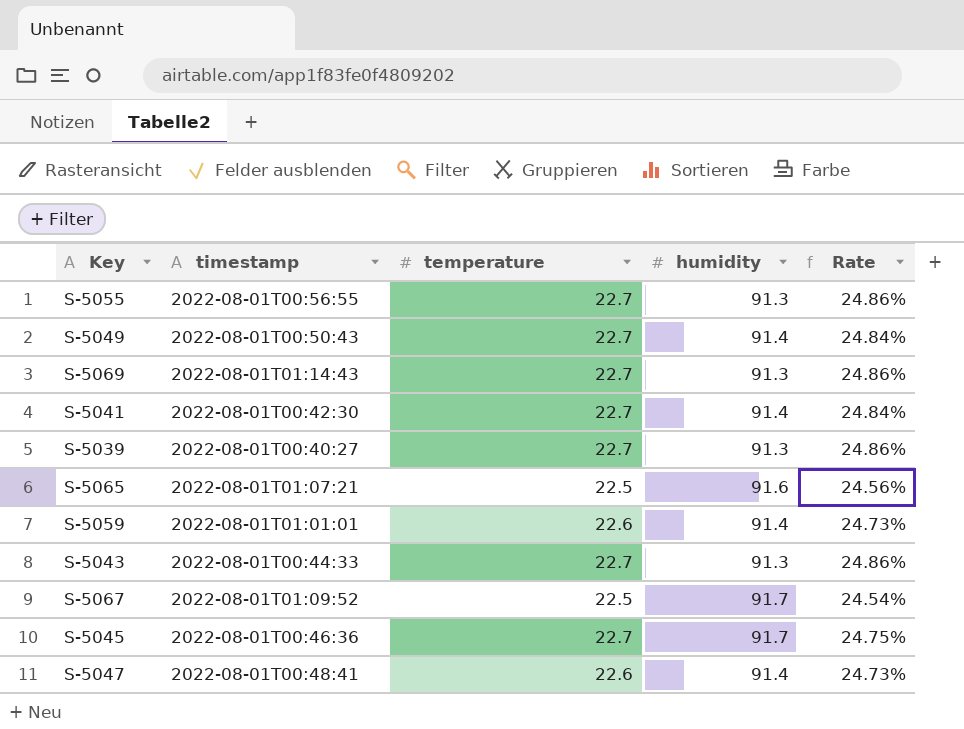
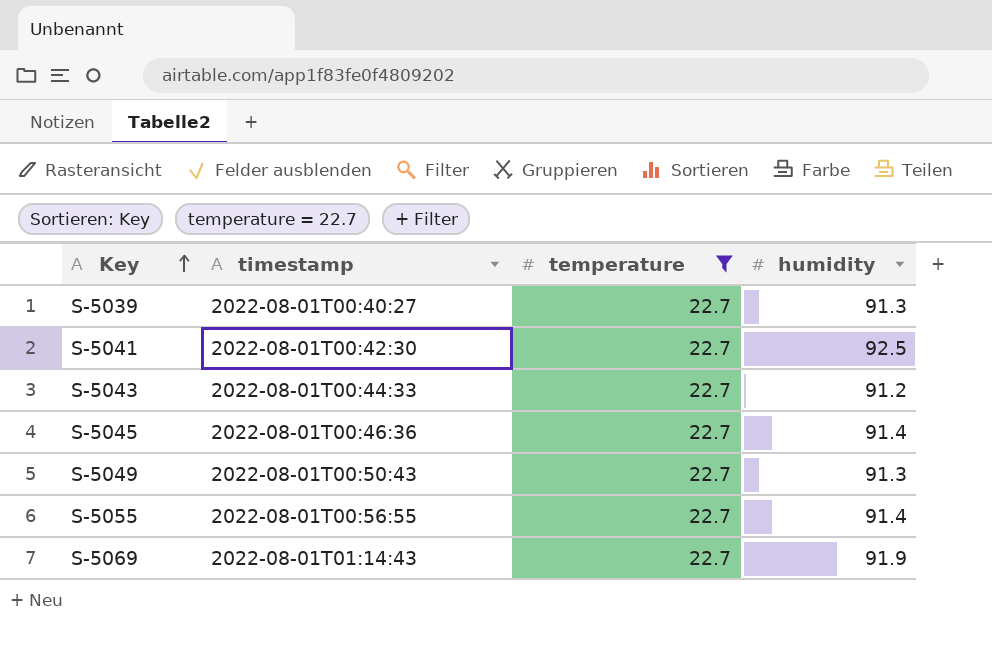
filter: none -> temperature = 22.7
row order: none -> Key ascending
column Rate | formula: [temperature] / [humidity] -> none
S-5041 | humidity: 91.4 -> 92.5
S-5043 | humidity: 91.3 -> 91.2
S-5045 | humidity: 91.7 -> 91.4
S-5049 | humidity: 91.4 -> 91.3
S-5055 | humidity: 91.3 -> 91.4
S-5069 | humidity: 91.3 -> 91.9

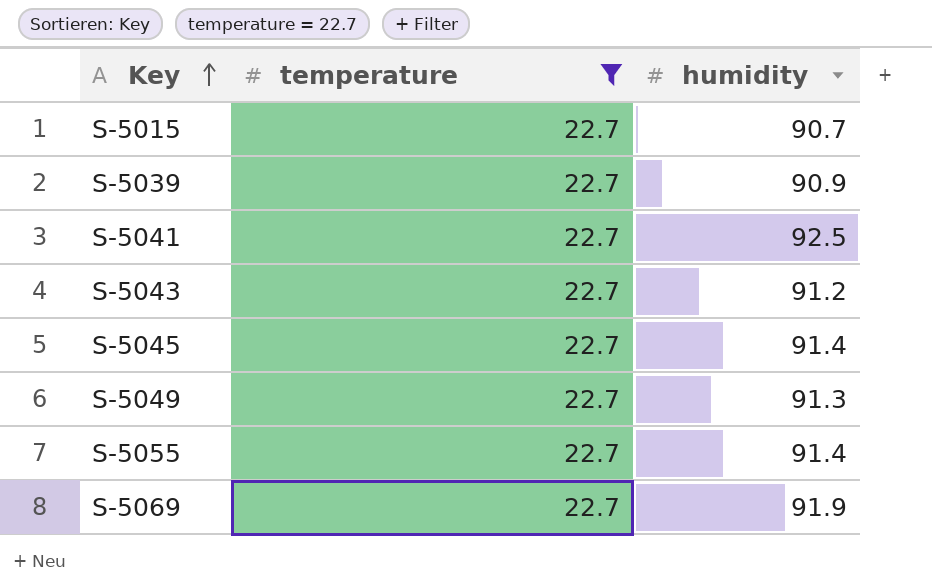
column timestamp | position: 2 -> none
row S-5015: none -> 22.7 | 90.7
S-5039 | humidity: 91.3 -> 90.9

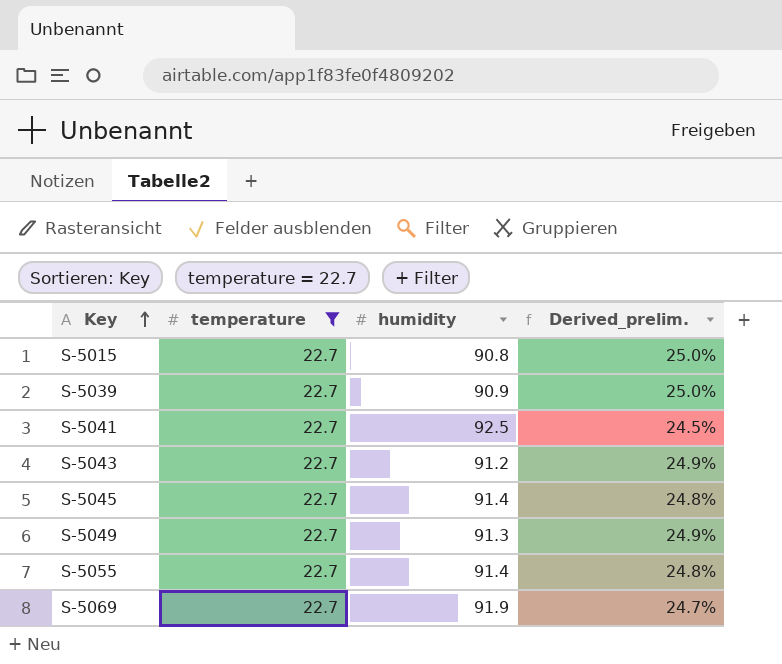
column Derived_prelim. | formula: none -> [temperature] / [humidity]
S-5015 | humidity: 90.7 -> 90.8

